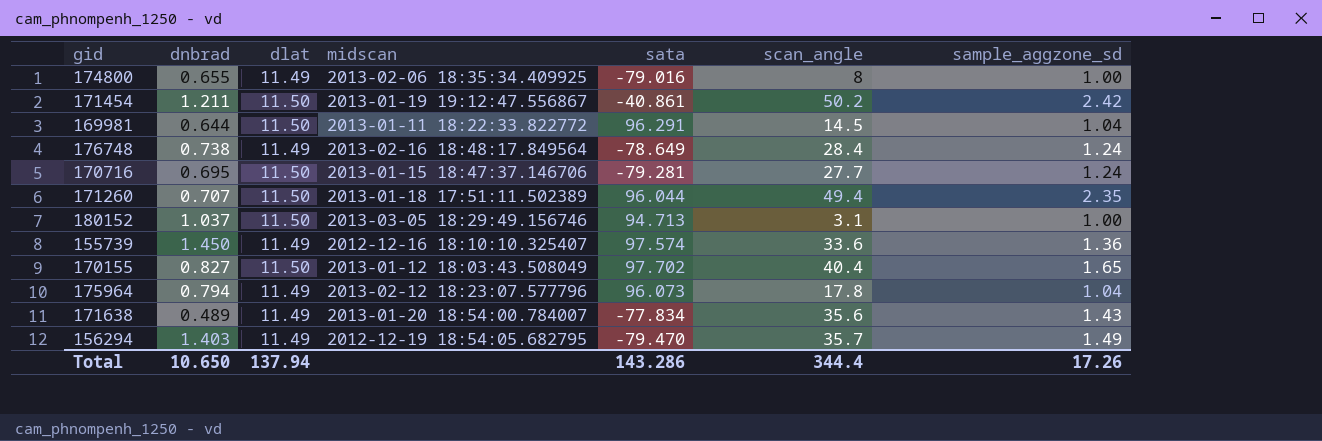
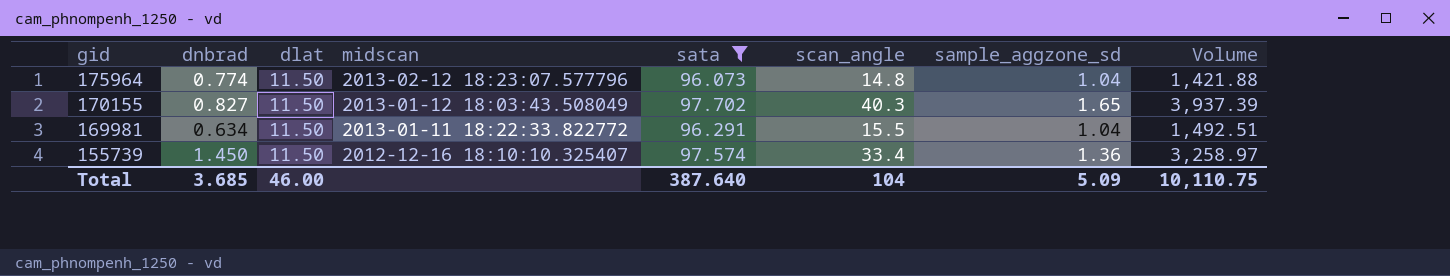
filter: none -> sata >= 96.073
row order: none -> gid descending
column Volume | formula: none -> [sata] * [scan_angle]
175964 | dnbrad: 0.794 -> 0.774
175964 | dlat: 11.49 -> 11.50
175964 | scan_angle: 17.8 -> 14.8
170155 | scan_angle: 40.4 -> 40.3
169981 | dnbrad: 0.644 -> 0.634
169981 | scan_angle: 14.5 -> 15.5
155739 | dlat: 11.49 -> 11.50
155739 | scan_angle: 33.6 -> 33.4
Total | dnbrad: 10.650 -> 3.685
Total | dlat: 137.94 -> 46.00
Total | sata: 143.286 -> 387.640
Total | scan_angle: 344.4 -> 104
Total | sample_aggzone_sd: 17.26 -> 5.09

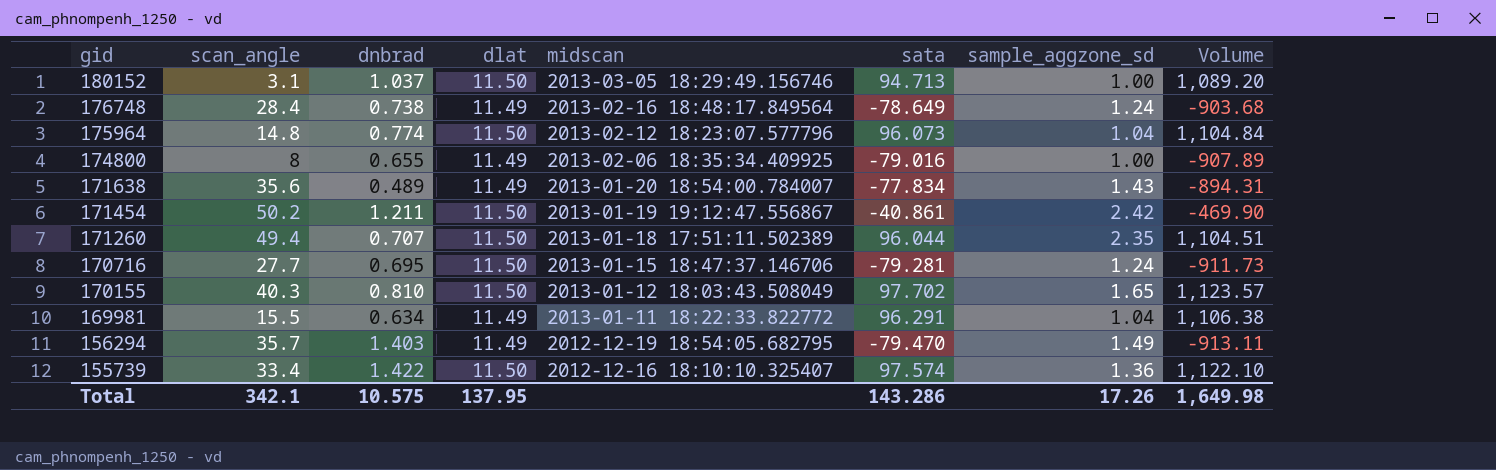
filter: sata >= 96.073 -> none
column scan_angle | position: 6 -> 2
column Volume | formula: [sata] * [scan_angle] -> [dlat] * [sata]
170155 | dnbrad: 0.827 -> 0.810
169981 | dlat: 11.50 -> 11.49
155739 | dnbrad: 1.450 -> 1.422
Total | scan_angle: 104 -> 342.1
Total | dnbrad: 3.685 -> 10.575
Total | dlat: 46.00 -> 137.95
Total | sata: 387.640 -> 143.286
Total | sample_aggzone_sd: 5.09 -> 17.26
Total | Volume: 10,110.75 -> 1,649.98

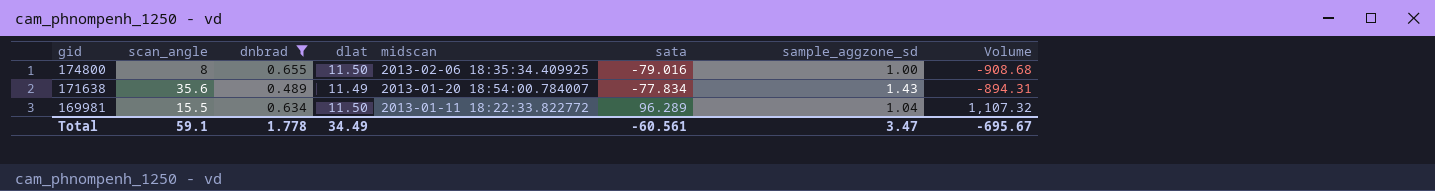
filter: none -> dnbrad <= 0.655
174800 | dlat: 11.49 -> 11.50
174800 | Volume: -907.89 -> -908.68
169981 | dlat: 11.49 -> 11.50
169981 | sata: 96.291 -> 96.289
169981 | Volume: 1,106.38 -> 1,107.32
Total | scan_angle: 342.1 -> 59.1
Total | dnbrad: 10.575 -> 1.778
Total | dlat: 137.95 -> 34.49
Total | sata: 143.286 -> -60.561
Total | sample_aggzone_sd: 17.26 -> 3.47
Total | Volume: 1,649.98 -> -695.67

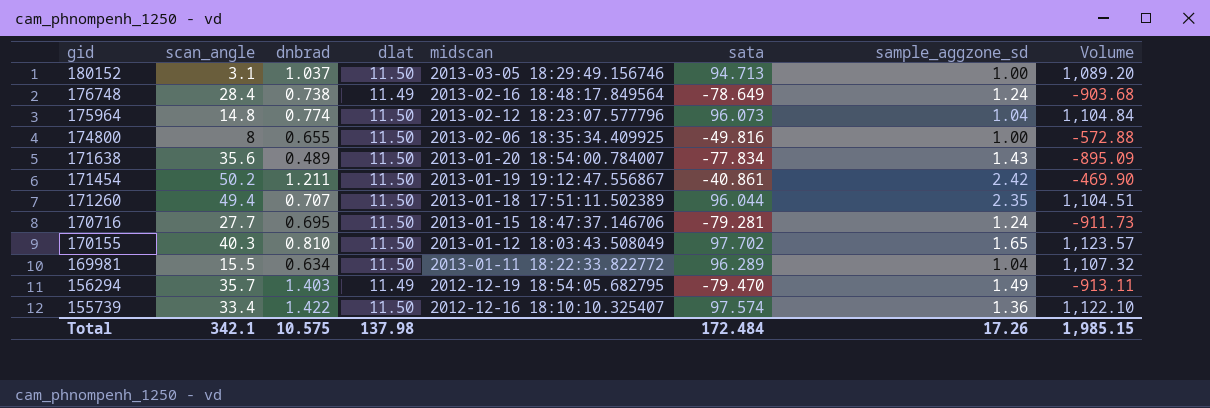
filter: dnbrad <= 0.655 -> none
174800 | sata: -79.016 -> -49.816
174800 | Volume: -908.68 -> -572.88
171638 | dlat: 11.49 -> 11.50
171638 | Volume: -894.31 -> -895.09
Total | scan_angle: 59.1 -> 342.1
Total | dnbrad: 1.778 -> 10.575
Total | dlat: 34.49 -> 137.98
Total | sata: -60.561 -> 172.484
Total | sample_aggzone_sd: 3.47 -> 17.26
Total | Volume: -695.67 -> 1,985.15

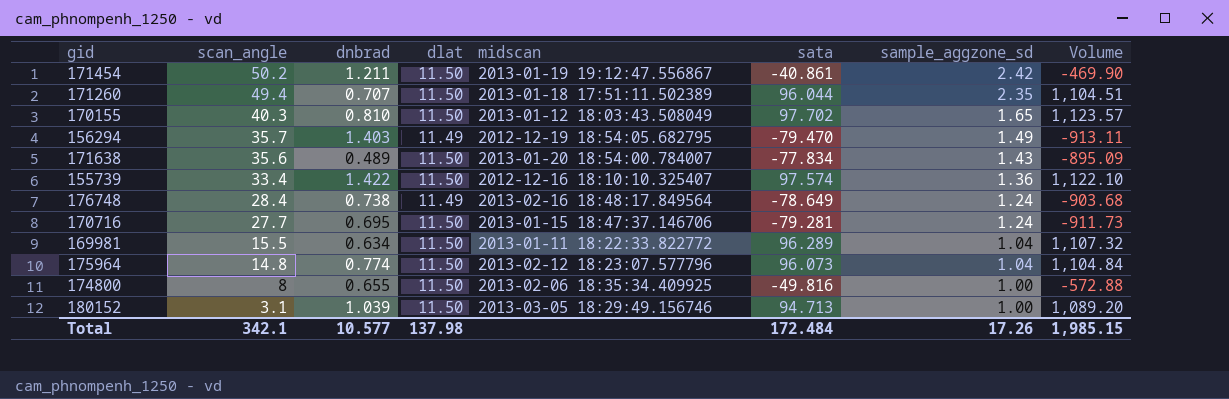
row order: gid descending -> scan_angle descending
180152 | dnbrad: 1.037 -> 1.039
Total | dnbrad: 10.575 -> 10.577

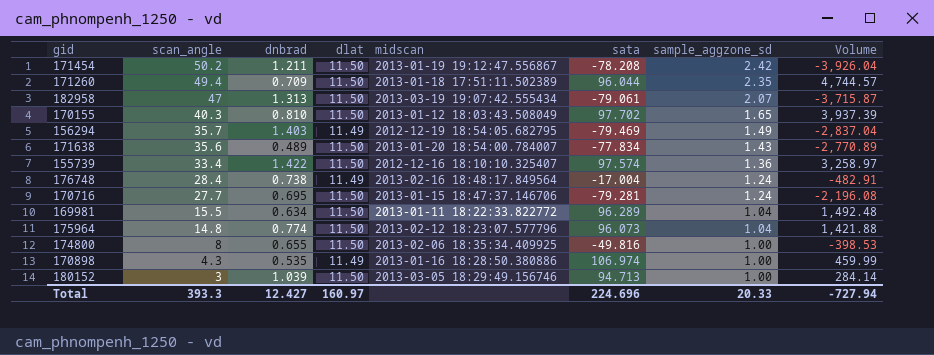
column Volume | formula: [dlat] * [sata] -> [scan_angle] * [sata]
171454 | sata: -40.861 -> -78.208
171260 | dnbrad: 0.707 -> 0.709
row 182958: none -> 47 | 1.313 | 11.50 | 2013-03-19 19:07:42.555434 | -79.061 | 2.07 | -3,715.87
156294 | sata: -79.470 -> -79.469
176748 | sata: -78.649 -> -17.004
row 170898: none -> 4.3 | 0.535 | 11.49 | 2013-01-16 18:28:50.380886 | 106.974 | 1.00 | 459.99
180152 | scan_angle: 3.1 -> 3
Total | scan_angle: 342.1 -> 393.3
Total | dnbrad: 10.577 -> 12.427
Total | dlat: 137.98 -> 160.97
Total | sata: 172.484 -> 224.696
Total | sample_aggzone_sd: 17.26 -> 20.33
Total | Volume: 1,985.15 -> -727.94

